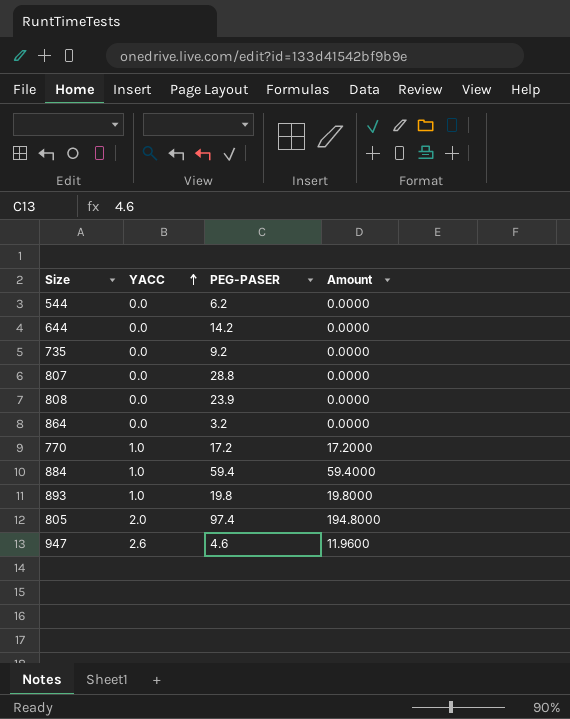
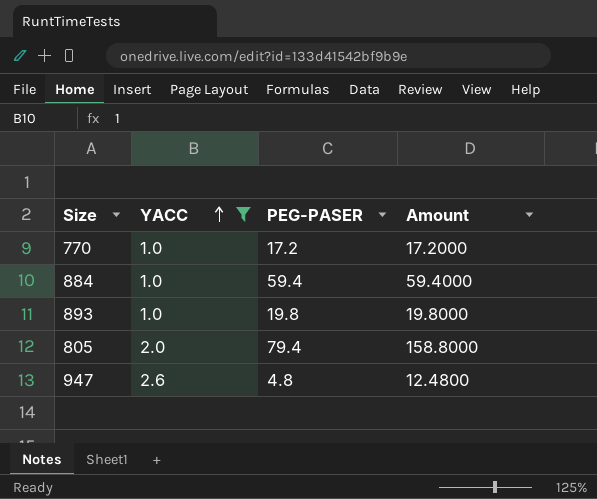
filter: none -> YACC != 0.0
805 | PEG-PASER: 97.4 -> 79.4
805 | Amount: 194.8000 -> 158.8000
947 | PEG-PASER: 4.6 -> 4.8
947 | Amount: 11.9600 -> 12.4800

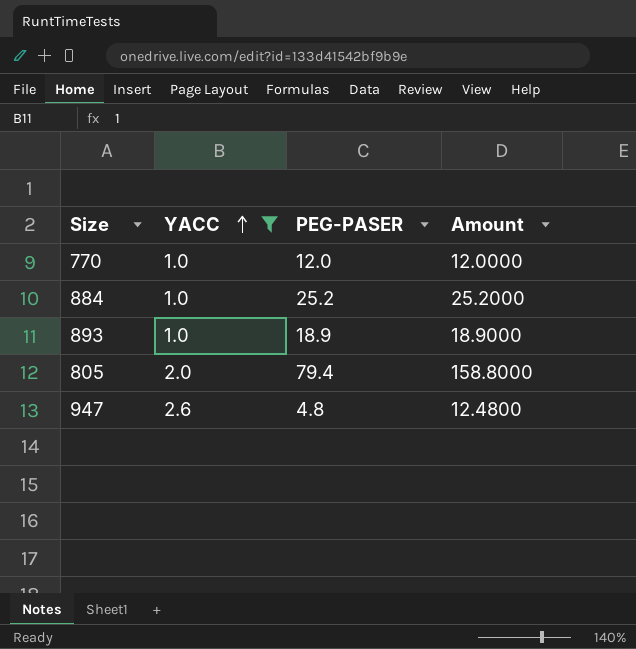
770 | PEG-PASER: 17.2 -> 12.0
770 | Amount: 17.2000 -> 12.0000
884 | PEG-PASER: 59.4 -> 25.2
884 | Amount: 59.4000 -> 25.2000
893 | PEG-PASER: 19.8 -> 18.9
893 | Amount: 19.8000 -> 18.9000

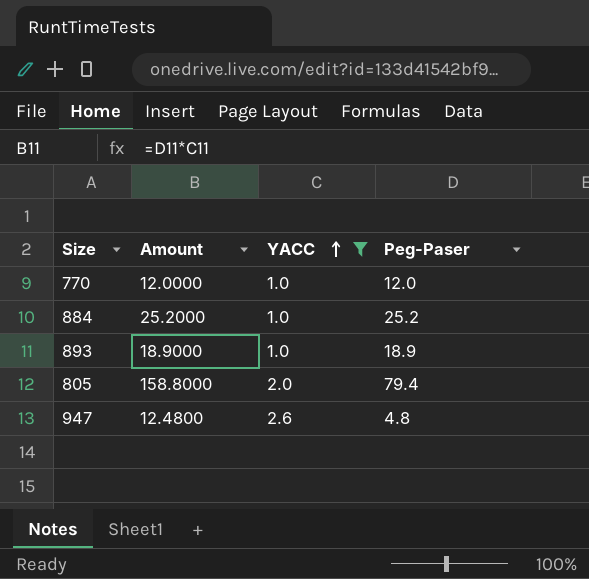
column Amount | position: 4 -> 2
column name: PEG-PASER -> Peg-Paser

